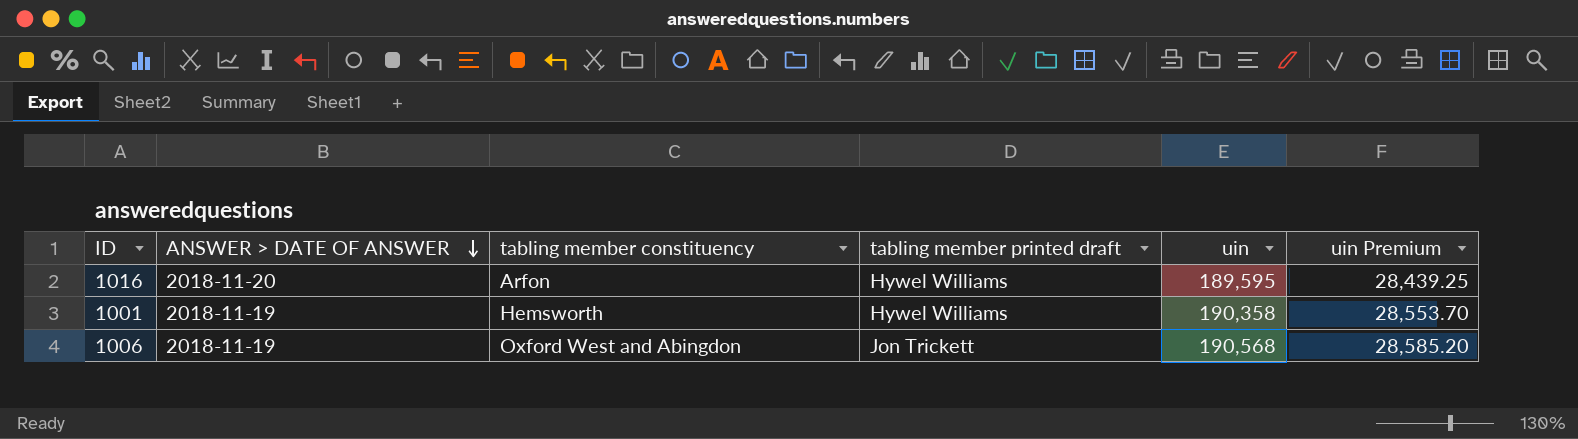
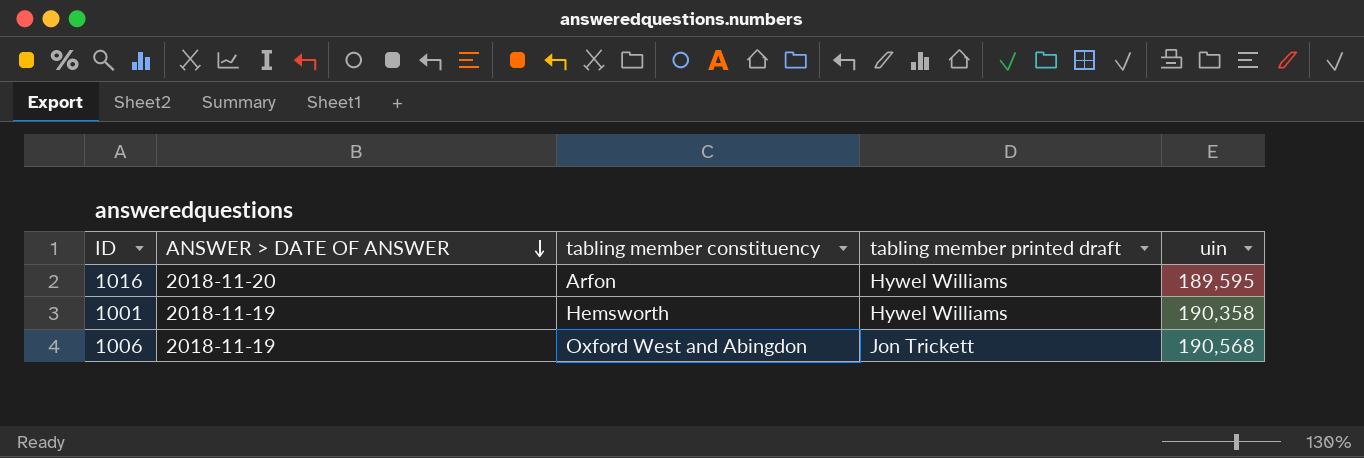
column uin Premium | formula: [uin] * 0.15 -> none

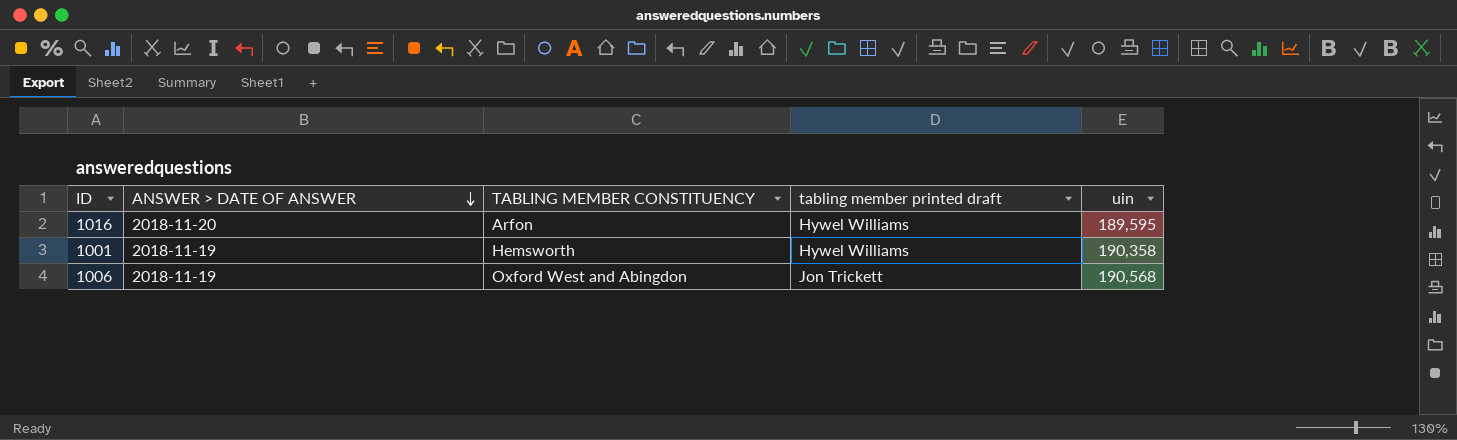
column name: tabling member constituency -> TABLING MEMBER CONSTITUENCY

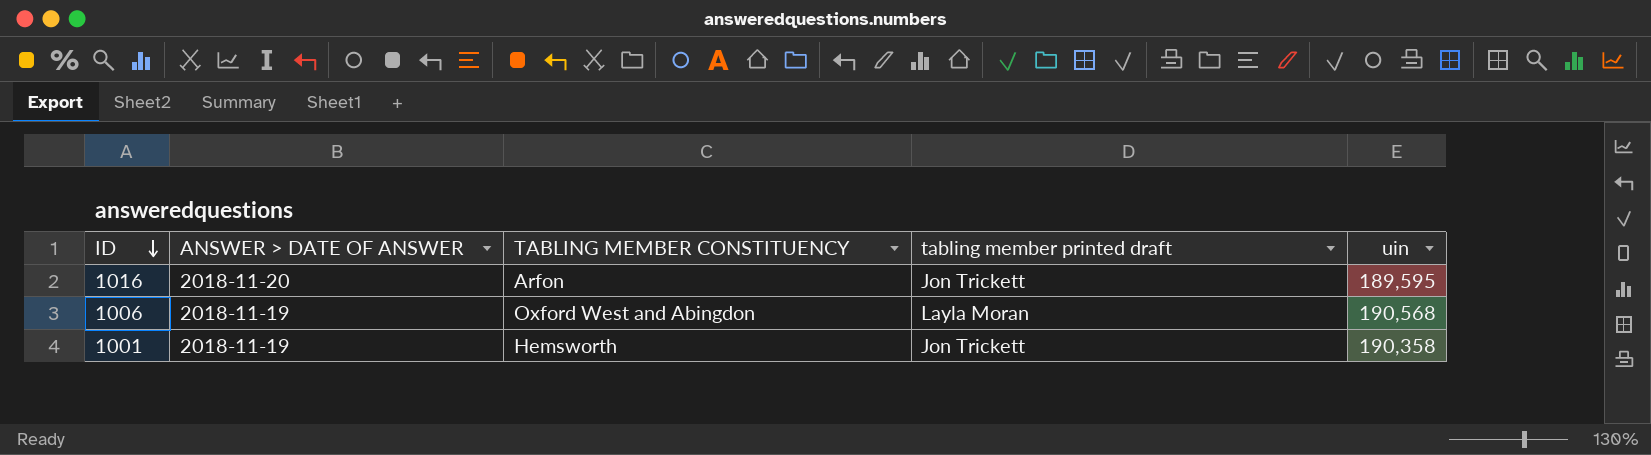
row order: ANSWER > DATE OF ANSWER descending -> ID descending
1016 | tabling member printed draft: Hywel Williams -> Jon Trickett
1006 | tabling member printed draft: Jon Trickett -> Layla Moran
1001 | tabling member printed draft: Hywel Williams -> Jon Trickett

